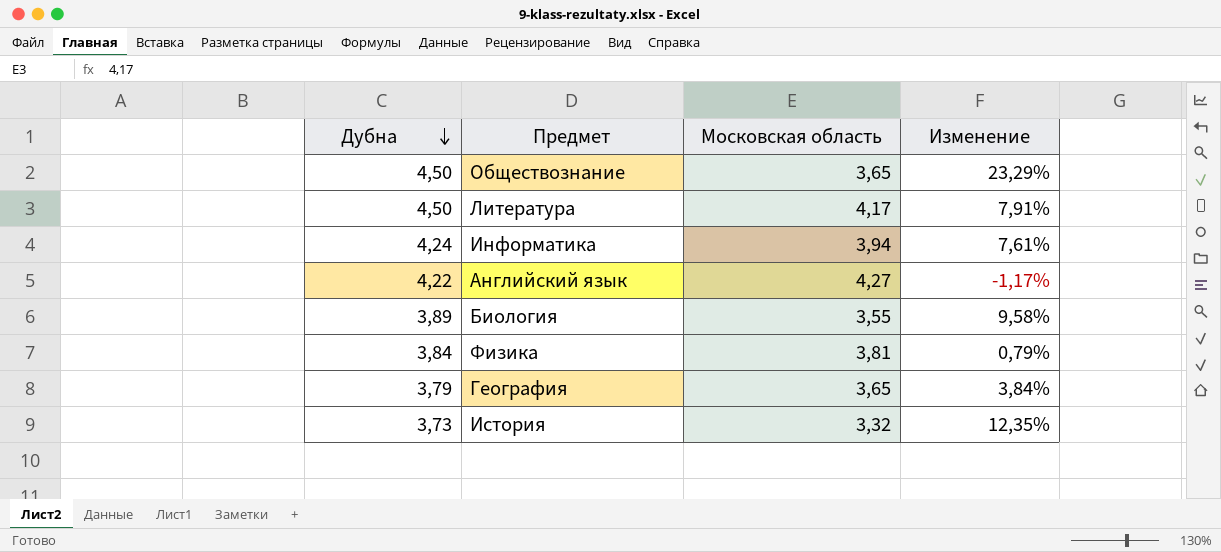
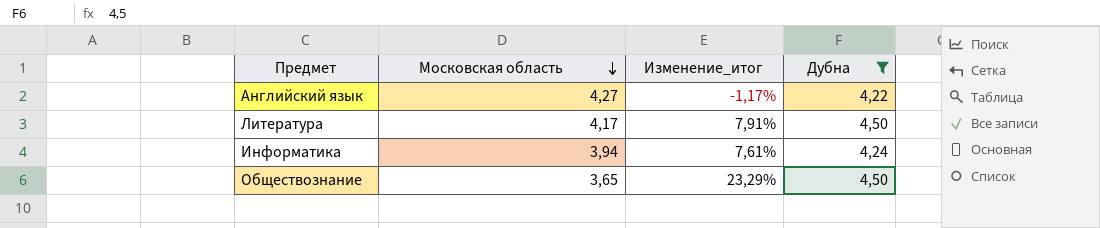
filter: none -> Дубна >= 4,22
row order: Дубна descending -> Московская область descending
column name: Изменение -> Изменение_итог
column Дубна | position: 1 -> 4

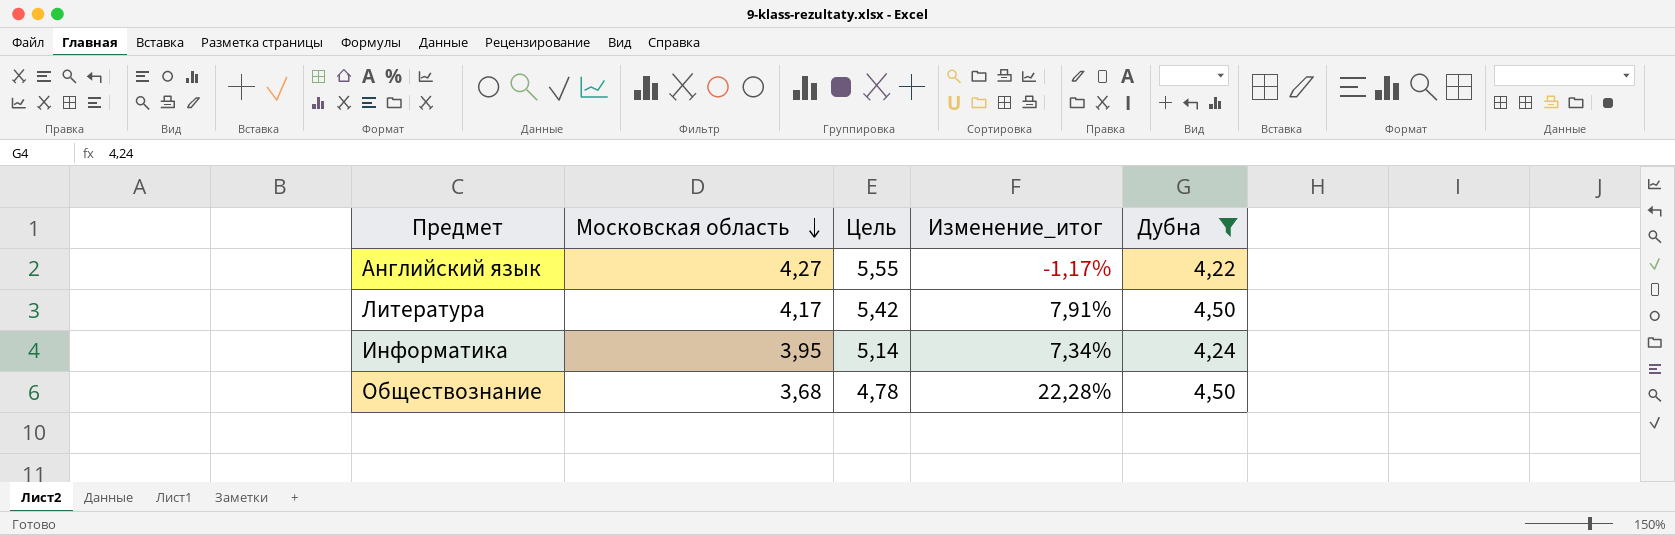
column Цель | formula: none -> [Московская область] * 1,3
Информатика | Московская область: 3,94 -> 3,95
Информатика | Изменение_итог: 7,61% -> 7,34%
Обществознание | Московская область: 3,65 -> 3,68
Обществознание | Изменение_итог: 23,29% -> 22,28%

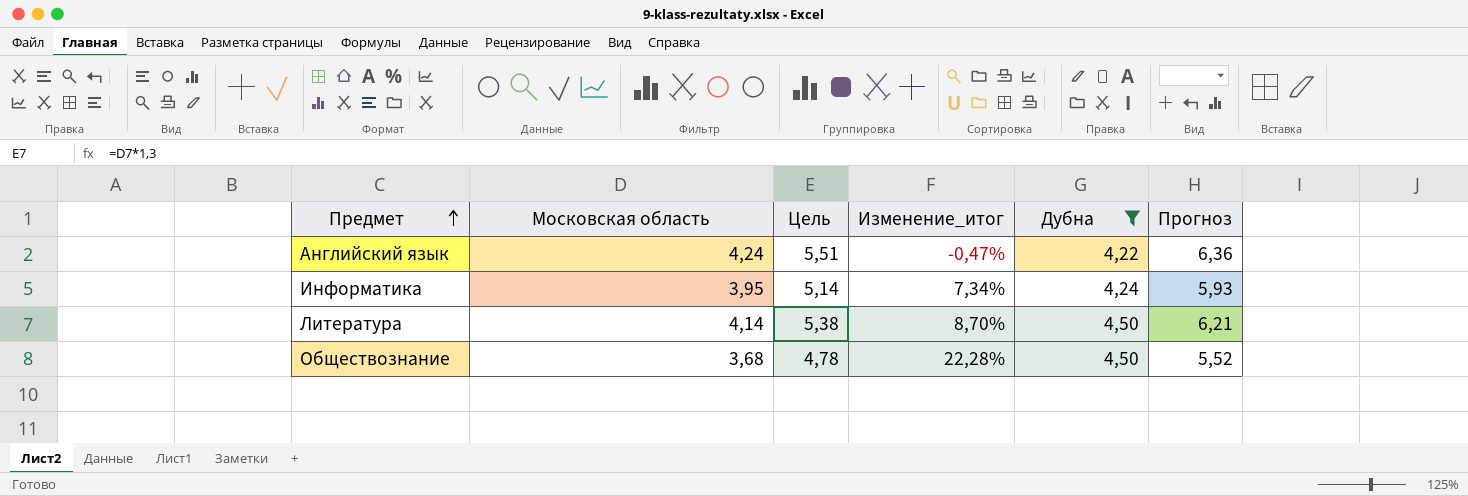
row order: Московская область descending -> Предмет ascending
column Прогноз | formula: none -> [Московская область] * 1,5
Английский язык | Московская область: 4,27 -> 4,24
Английский язык | Цель: 5,55 -> 5,51
Английский язык | Изменение_итог: -1,17% -> -0,47%
Литература | Московская область: 4,17 -> 4,14
Литература | Цель: 5,42 -> 5,38
Литература | Изменение_итог: 7,91% -> 8,70%

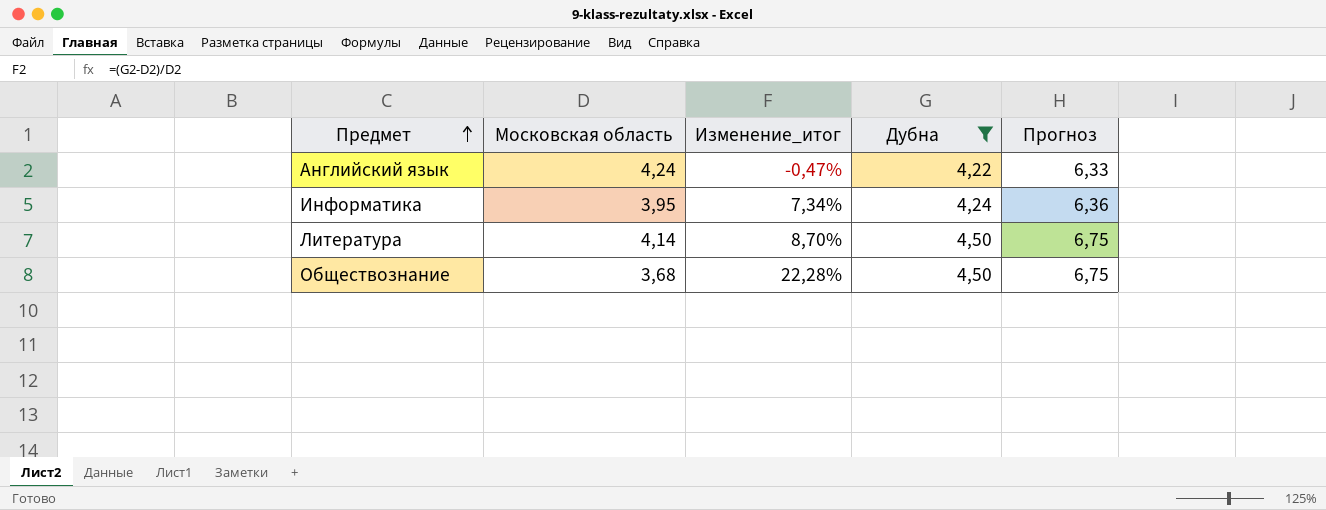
column Цель | formula: [Московская область] * 1,3 -> none
column Прогноз | formula: [Московская область] * 1,5 -> [Дубна] * 1,5

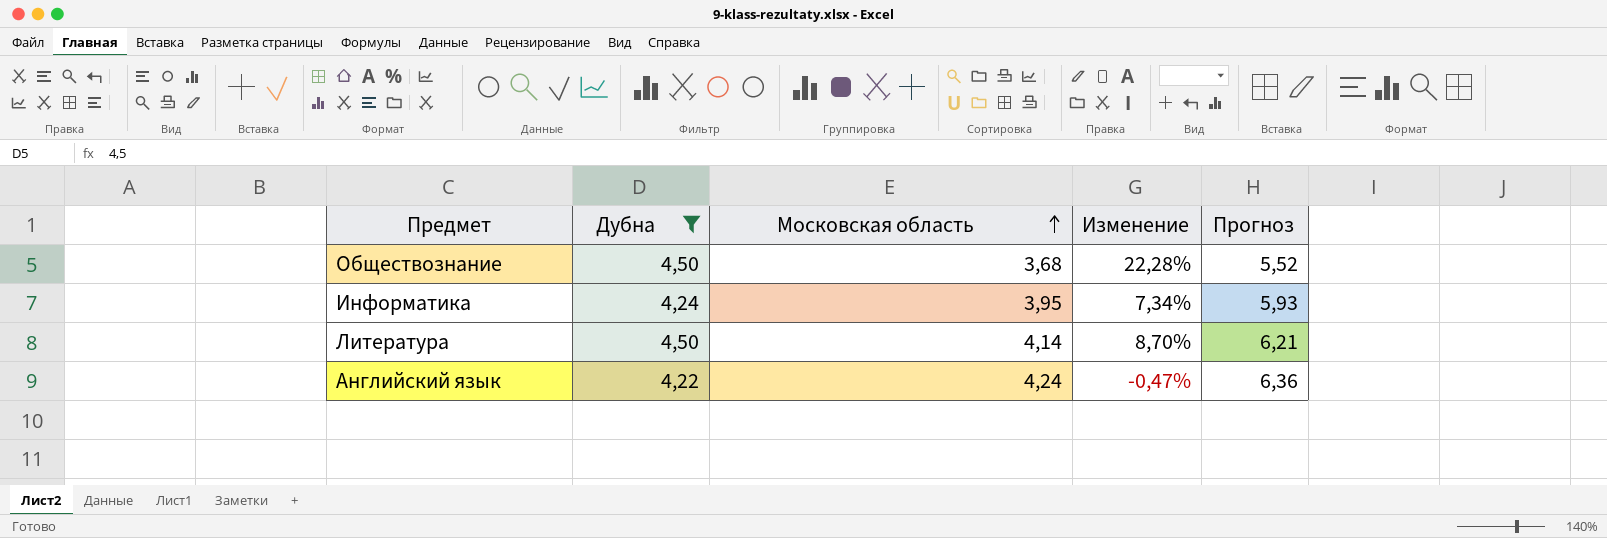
row order: Предмет ascending -> Московская область ascending
column Дубна | position: 4 -> 2
column name: Изменение_итог -> Изменение
column Прогноз | formula: [Дубна] * 1,5 -> [Московская область] * 1,5

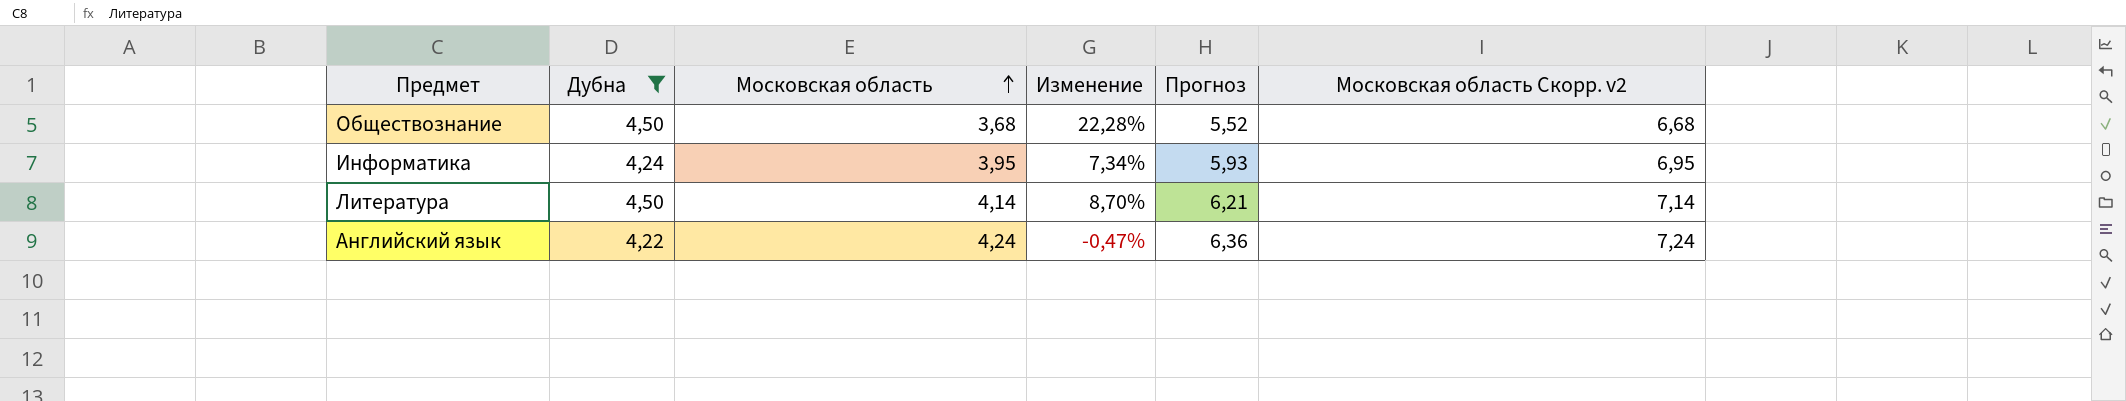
column Московская область Скорр. v2 | formula: none -> [Московская область] + 3

